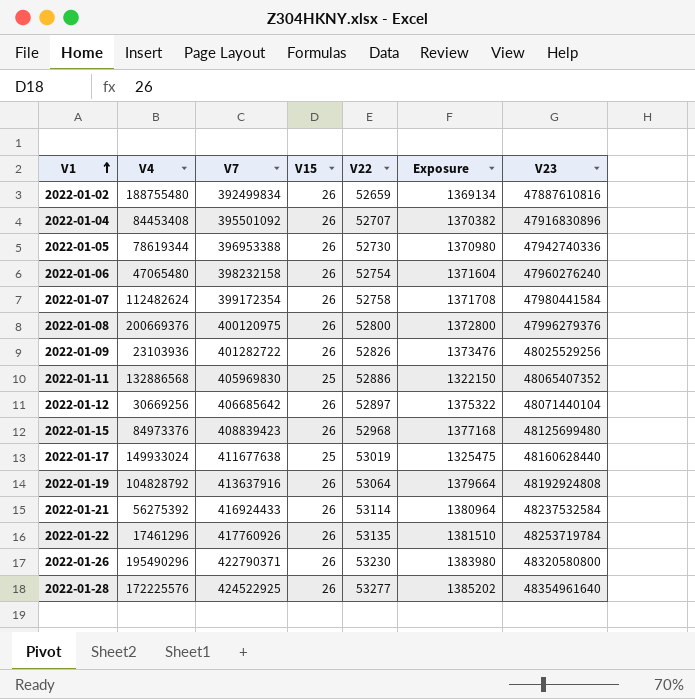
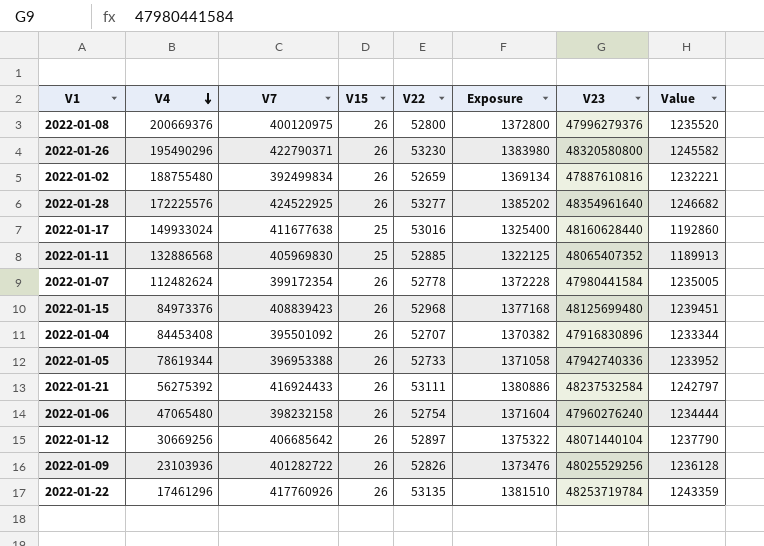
row order: V1 ascending -> V4 descending
column Value | formula: none -> [Exposure] * 0.9
row 2022-01-19: 104828792 | 413637916 | 26 | 53064 | 1379664 | 48192924808 -> none
2022-01-17 | V22: 53019 -> 53016
2022-01-17 | Exposure: 1325475 -> 1325400
2022-01-11 | V22: 52886 -> 52885
2022-01-11 | Exposure: 1322150 -> 1322125
2022-01-07 | V22: 52758 -> 52778
2022-01-07 | Exposure: 1371708 -> 1372228
2022-01-05 | V22: 52730 -> 52733
2022-01-05 | Exposure: 1370980 -> 1371058
2022-01-21 | V22: 53114 -> 53111
2022-01-21 | Exposure: 1380964 -> 1380886

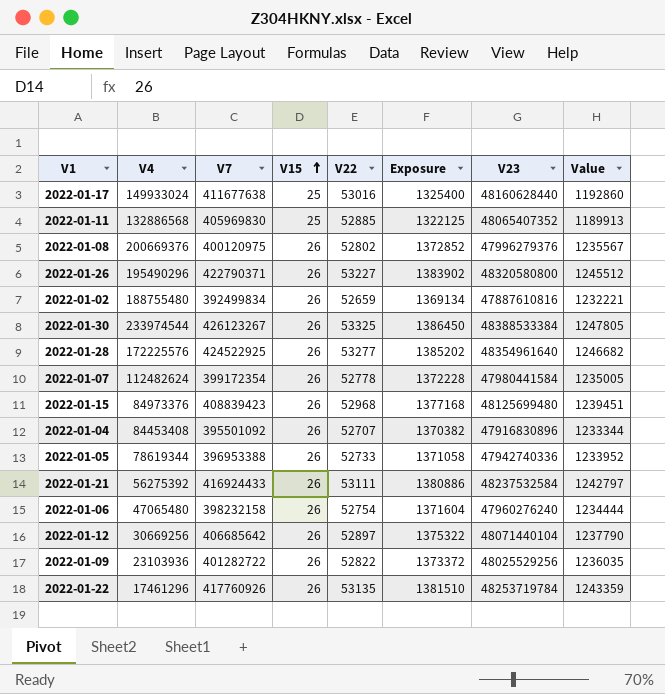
row order: V4 descending -> V15 ascending
2022-01-08 | V22: 52800 -> 52802
2022-01-08 | Exposure: 1372800 -> 1372852
2022-01-08 | Value: 1235520 -> 1235567
2022-01-26 | V22: 53230 -> 53227
2022-01-26 | Exposure: 1383980 -> 1383902
2022-01-26 | Value: 1245582 -> 1245512
row 2022-01-30: none -> 233974544 | 426123267 | 26 | 53325 | 1386450 | 48388533384 | 1247805
2022-01-09 | V22: 52826 -> 52822
2022-01-09 | Exposure: 1373476 -> 1373372
2022-01-09 | Value: 1236128 -> 1236035

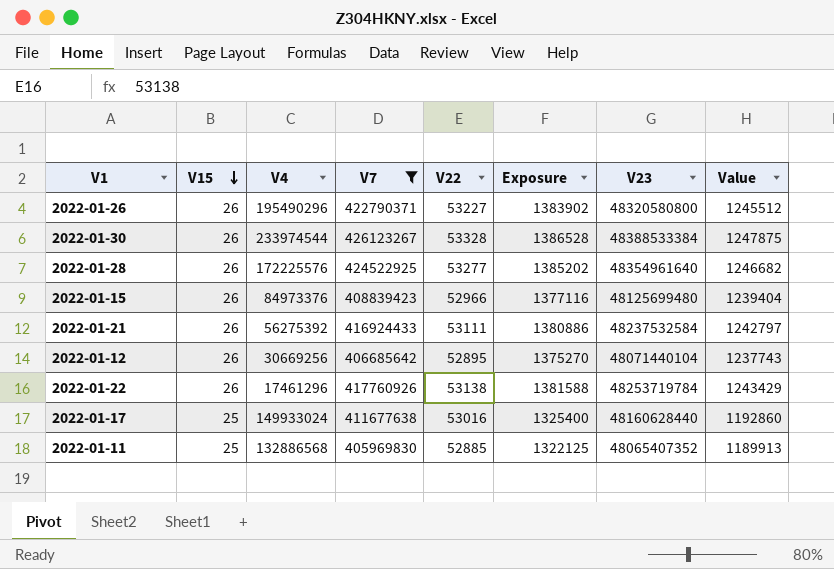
filter: none -> V7 >= 405969830
row order: V15 ascending -> V15 descending
column V15 | position: 4 -> 2
2022-01-30 | V22: 53325 -> 53328
2022-01-30 | Exposure: 1386450 -> 1386528
2022-01-30 | Value: 1247805 -> 1247875
2022-01-15 | V22: 52968 -> 52966
2022-01-15 | Exposure: 1377168 -> 1377116
2022-01-15 | Value: 1239451 -> 1239404
2022-01-12 | V22: 52897 -> 52895
2022-01-12 | Exposure: 1375322 -> 1375270
2022-01-12 | Value: 1237790 -> 1237743
2022-01-22 | V22: 53135 -> 53138
2022-01-22 | Exposure: 1381510 -> 1381588
2022-01-22 | Value: 1243359 -> 1243429

